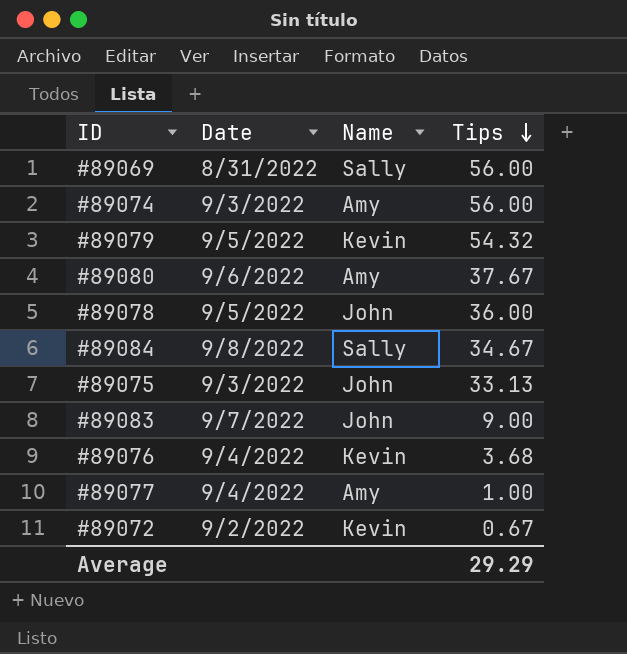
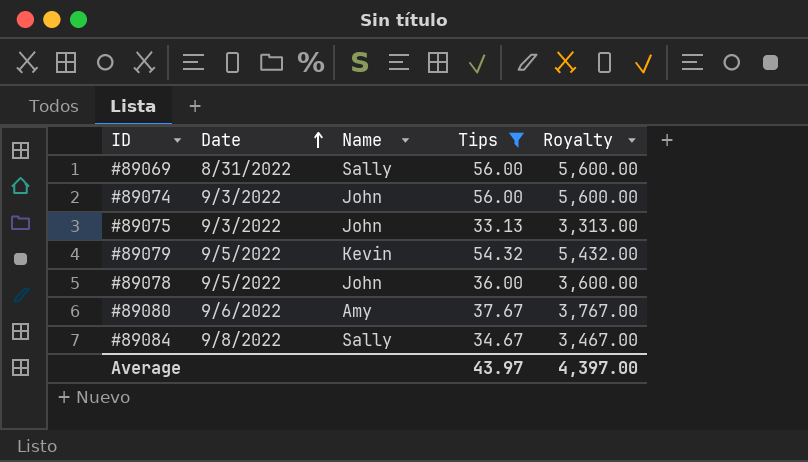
filter: none -> Tips >= 33.13
row order: Tips descending -> Date ascending
column Royalty | formula: none -> [Tips] * 100
#89074 | Name: Amy -> John
Average | Tips: 29.29 -> 43.97

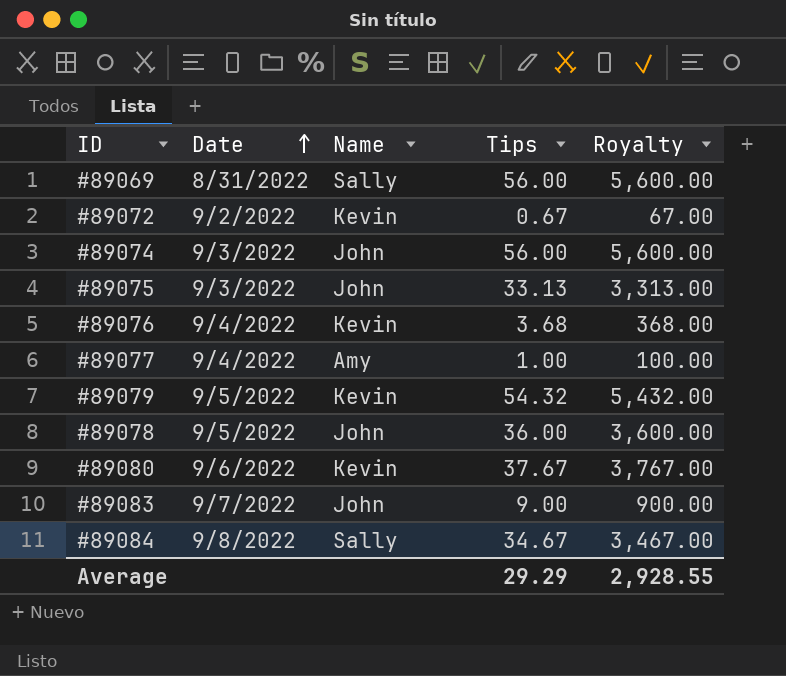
filter: Tips >= 33.13 -> none
#89080 | Name: Amy -> Kevin
Average | Tips: 43.97 -> 29.29
Average | Royalty: 4,397.00 -> 2,928.55

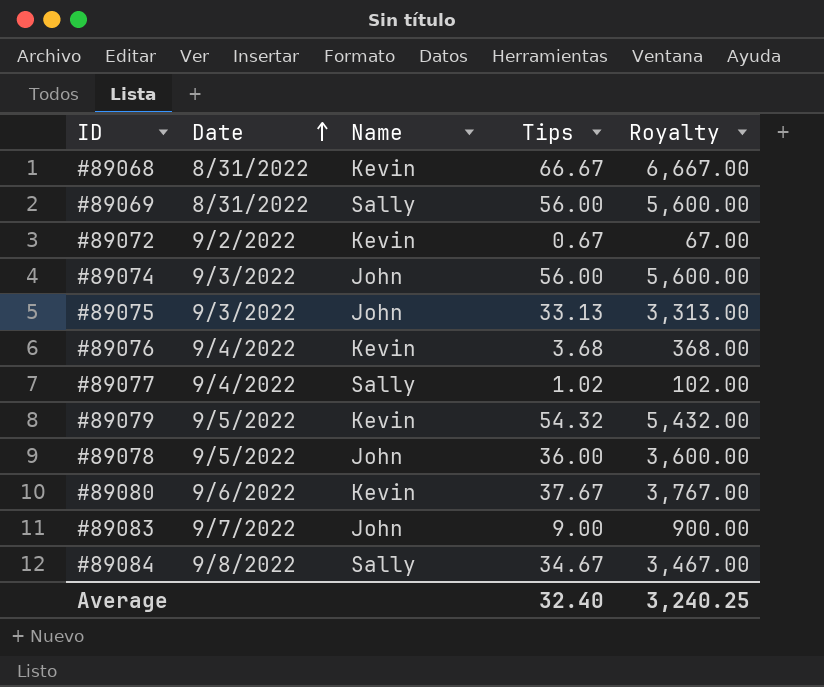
row #89068: none -> 8/31/2022 | Kevin | 66.67 | 6,667.00
#89077 | Name: Amy -> Sally
#89077 | Tips: 1.00 -> 1.02
#89077 | Royalty: 100.00 -> 102.00
Average | Tips: 29.29 -> 32.40
Average | Royalty: 2,928.55 -> 3,240.25

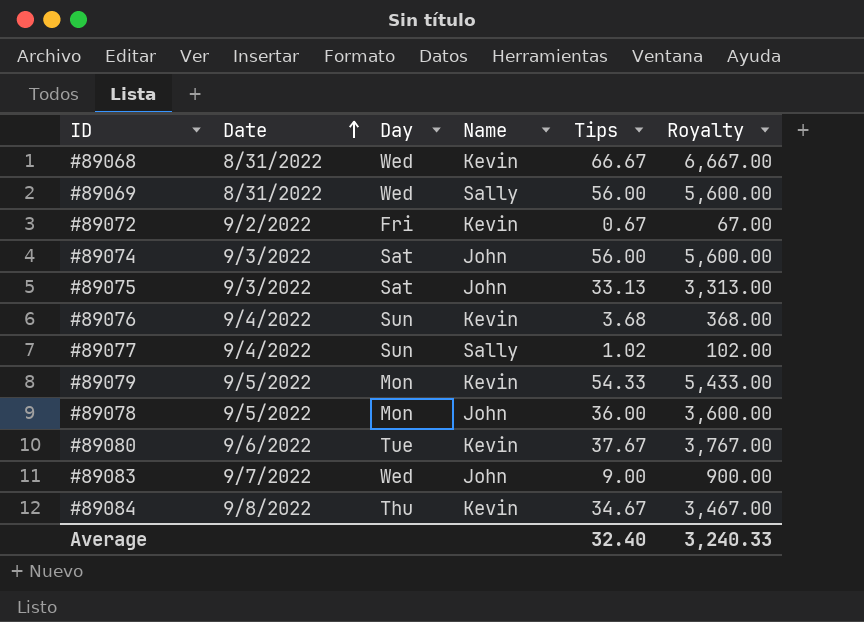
column Day | position: none -> 3
#89079 | Tips: 54.32 -> 54.33
#89079 | Royalty: 5,432.00 -> 5,433.00
#89084 | Name: Sally -> Kevin
Average | Royalty: 3,240.25 -> 3,240.33

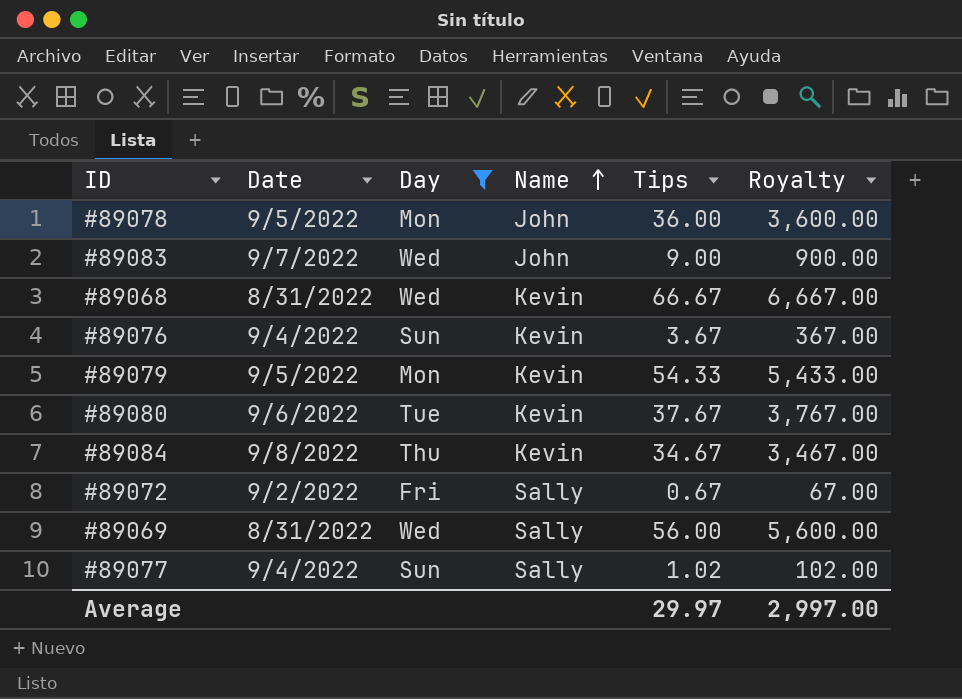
filter: none -> Day != Sat
row order: Date ascending -> Name ascending
#89076 | Tips: 3.68 -> 3.67
#89076 | Royalty: 368.00 -> 367.00
#89072 | Name: Kevin -> Sally
Average | Tips: 32.40 -> 29.97
Average | Royalty: 3,240.33 -> 2,997.00

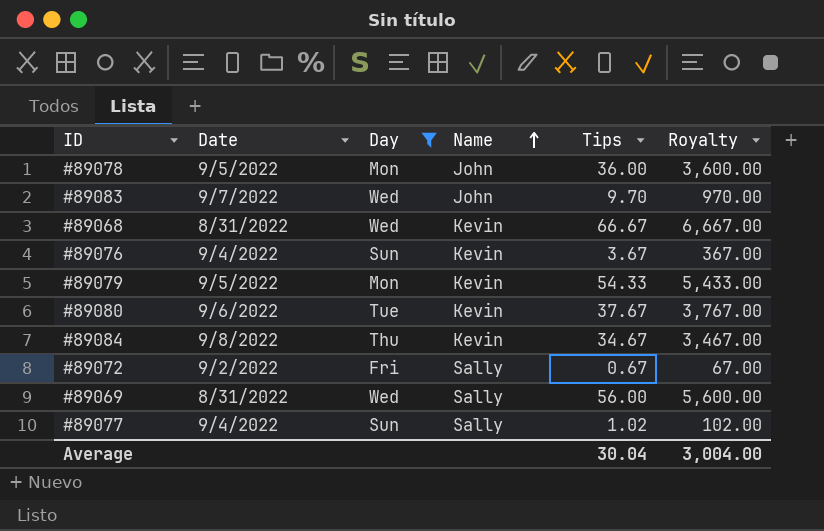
#89083 | Tips: 9.00 -> 9.70
#89083 | Royalty: 900.00 -> 970.00
Average | Tips: 29.97 -> 30.04
Average | Royalty: 2,997.00 -> 3,004.00

